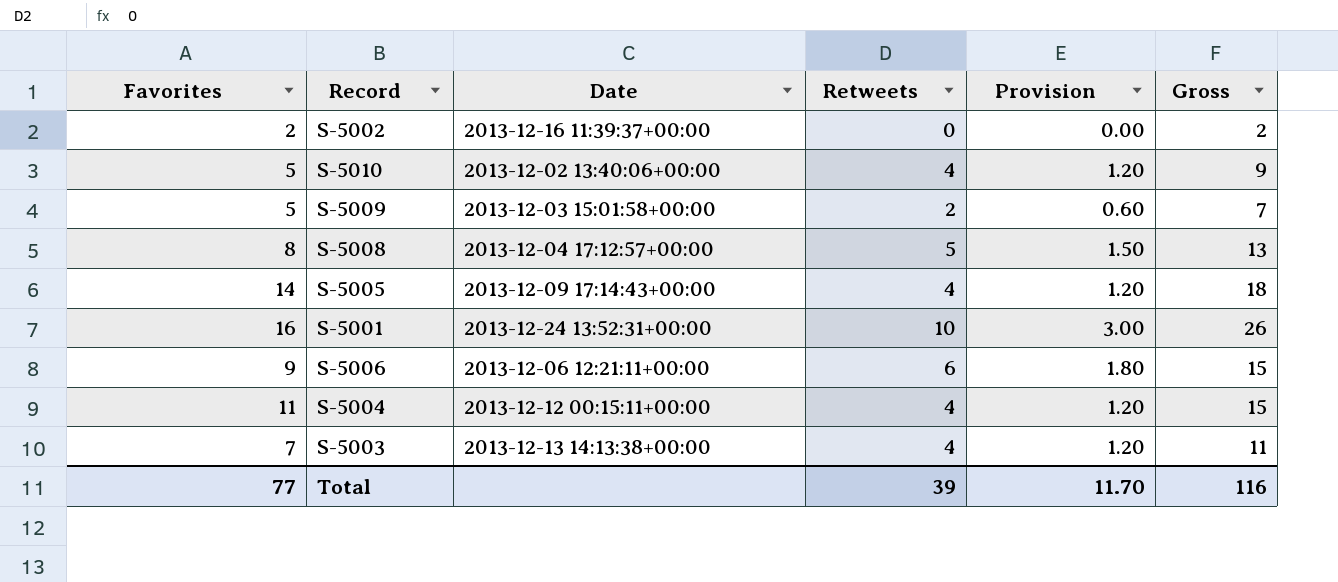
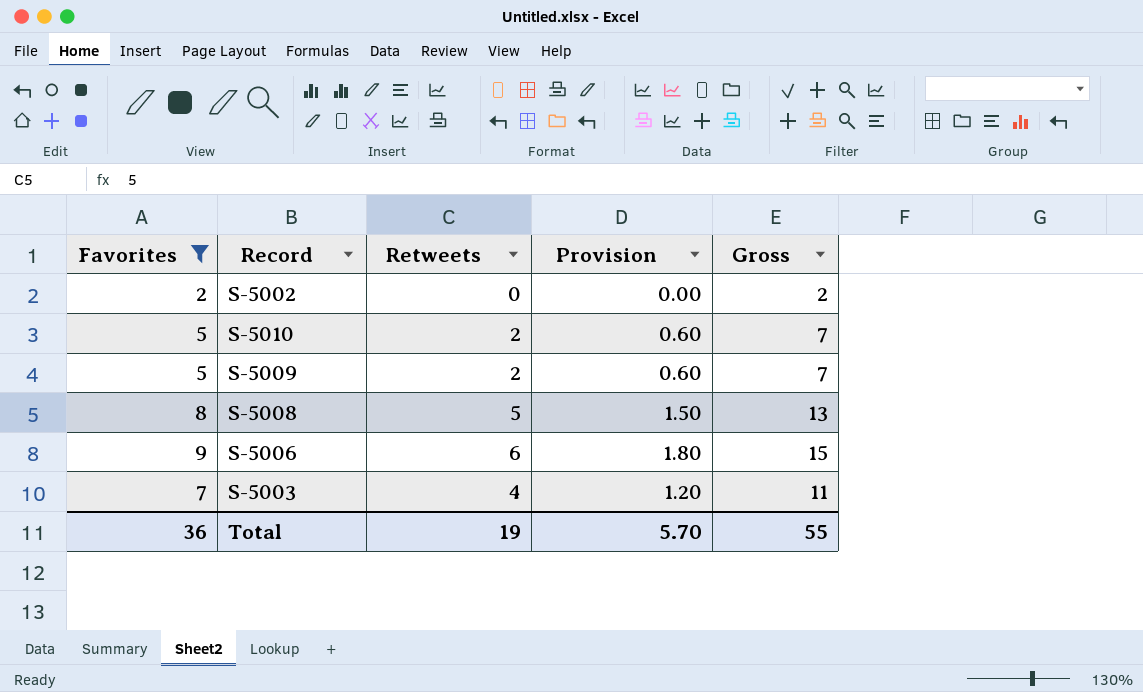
filter: none -> Favorites <= 9
column Date | position: 3 -> none
S-5010 | Retweets: 4 -> 2
S-5010 | Provision: 1.20 -> 0.60
S-5010 | Gross: 9 -> 7
Total | Favorites: 77 -> 36
Total | Retweets: 39 -> 19
Total | Provision: 11.70 -> 5.70
Total | Gross: 116 -> 55

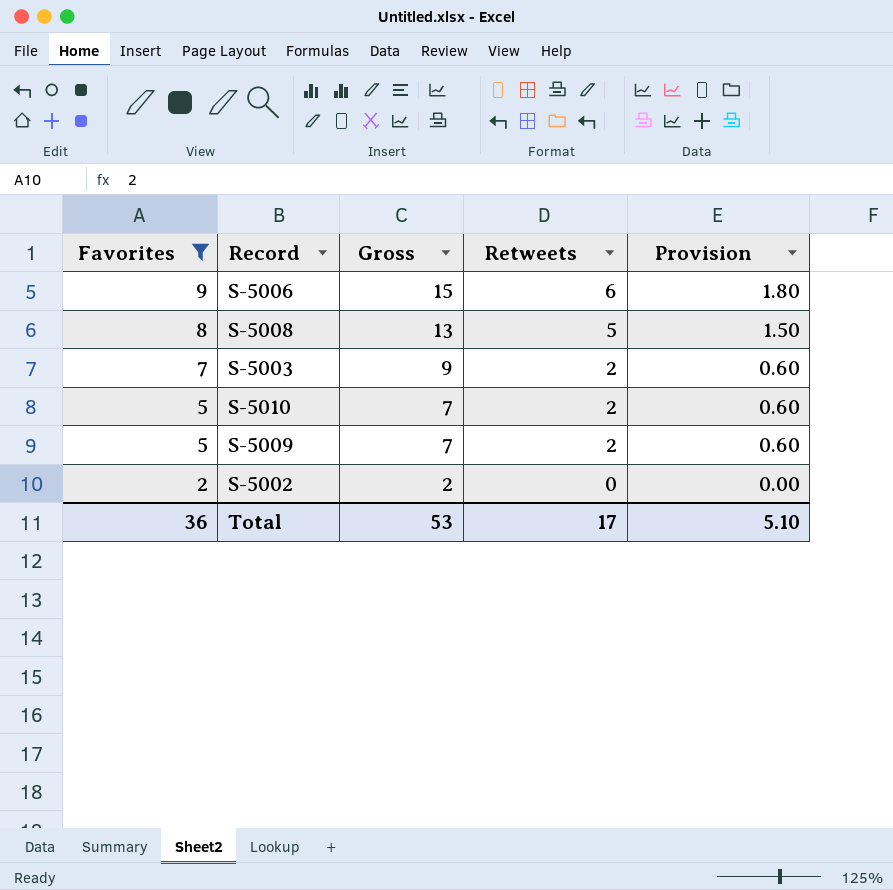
row order: none -> Favorites descending
column Gross | position: 5 -> 3
S-5003 | Gross: 11 -> 9
S-5003 | Retweets: 4 -> 2
S-5003 | Provision: 1.20 -> 0.60
Total | Gross: 55 -> 53
Total | Retweets: 19 -> 17
Total | Provision: 5.70 -> 5.10

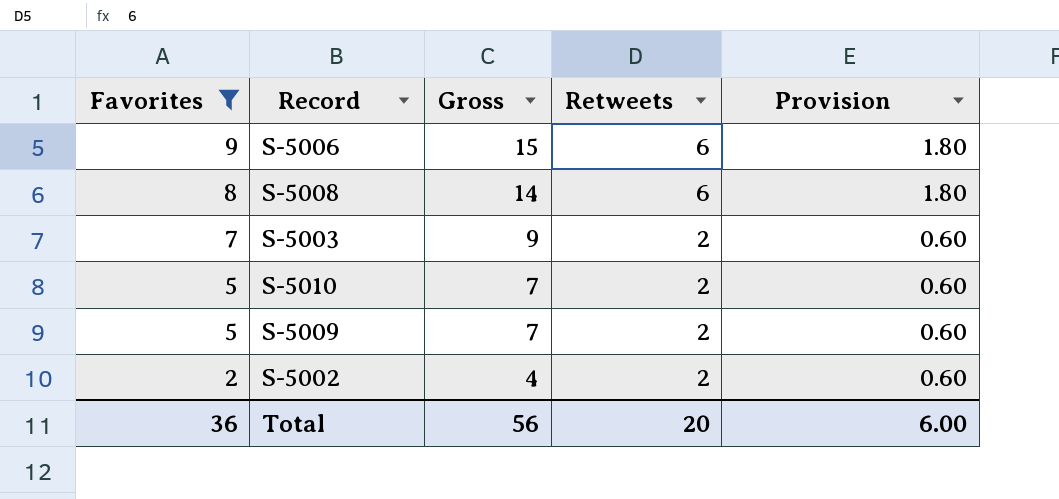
S-5008 | Gross: 13 -> 14
S-5008 | Retweets: 5 -> 6
S-5008 | Provision: 1.50 -> 1.80
S-5002 | Gross: 2 -> 4
S-5002 | Retweets: 0 -> 2
S-5002 | Provision: 0.00 -> 0.60
Total | Gross: 53 -> 56
Total | Retweets: 17 -> 20
Total | Provision: 5.10 -> 6.00

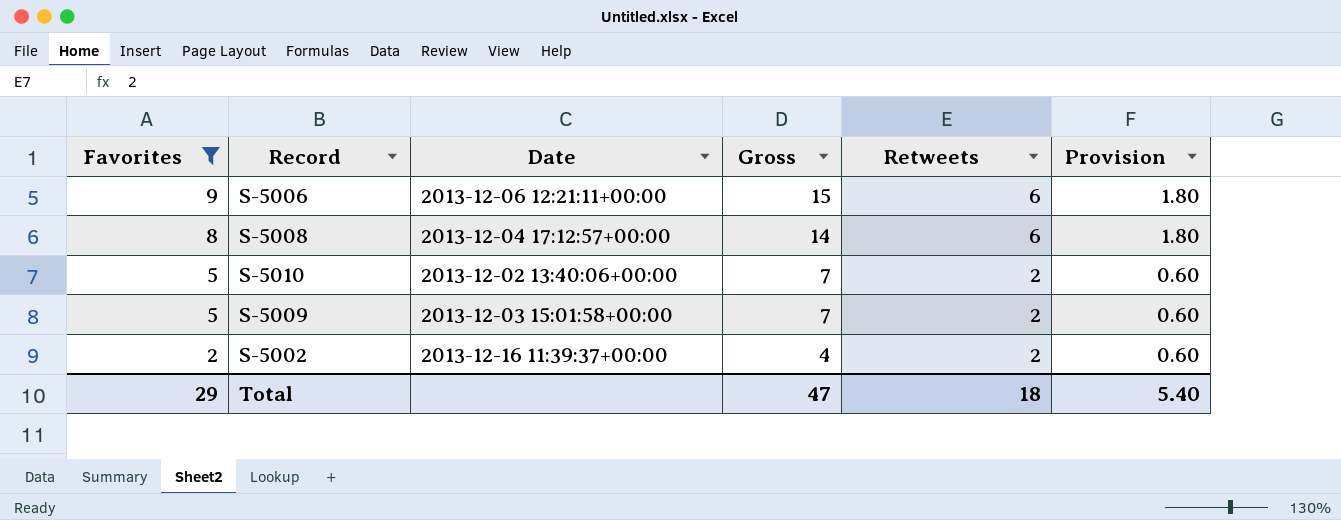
column Date | position: none -> 3
row S-5003: 7 | 9 | 2 | 0.60 -> none
Total | Favorites: 36 -> 29
Total | Gross: 56 -> 47
Total | Retweets: 20 -> 18
Total | Provision: 6.00 -> 5.40

